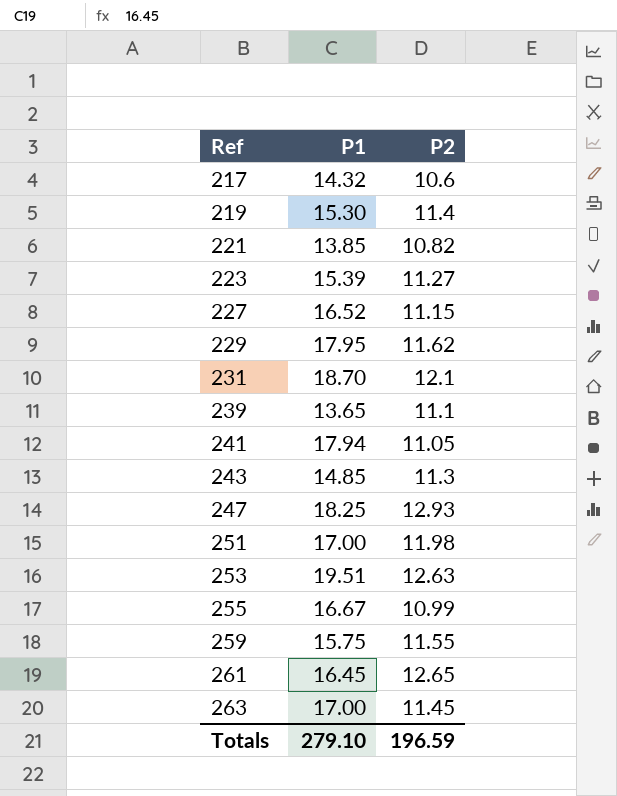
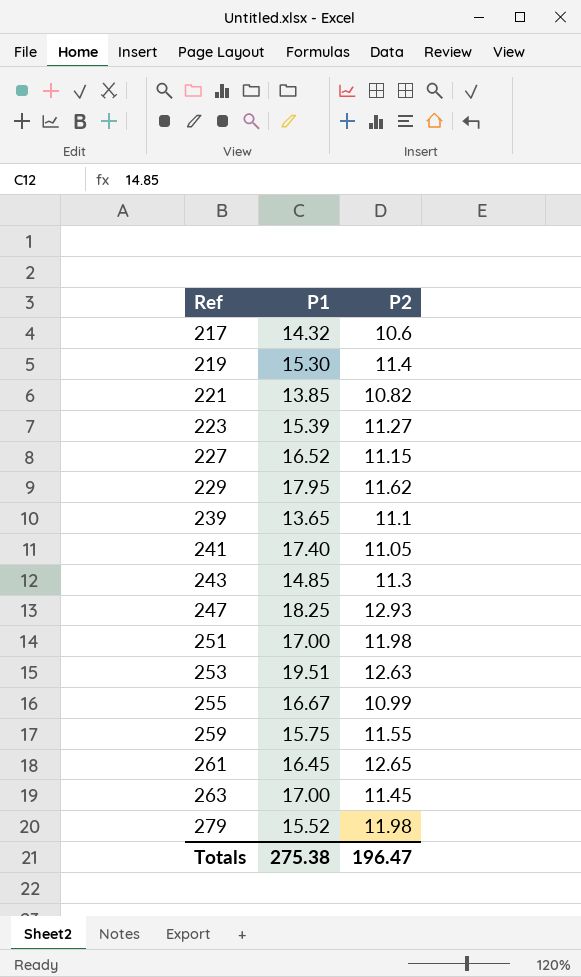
row 231: 18.70 | 12.1 -> none
241 | P1: 17.94 -> 17.40
row 279: none -> 15.52 | 11.98
Totals | P1: 279.10 -> 275.38
Totals | P2: 196.59 -> 196.47

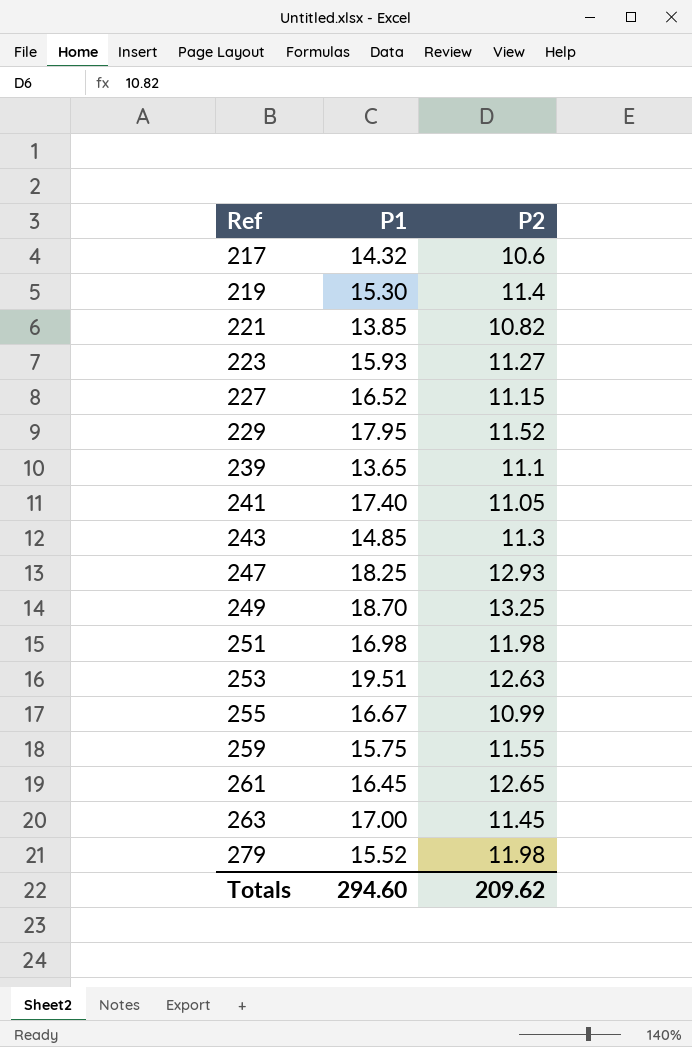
223 | P1: 15.39 -> 15.93
229 | P2: 11.62 -> 11.52
row 249: none -> 18.70 | 13.25
251 | P1: 17.00 -> 16.98
Totals | P1: 275.38 -> 294.60
Totals | P2: 196.47 -> 209.62

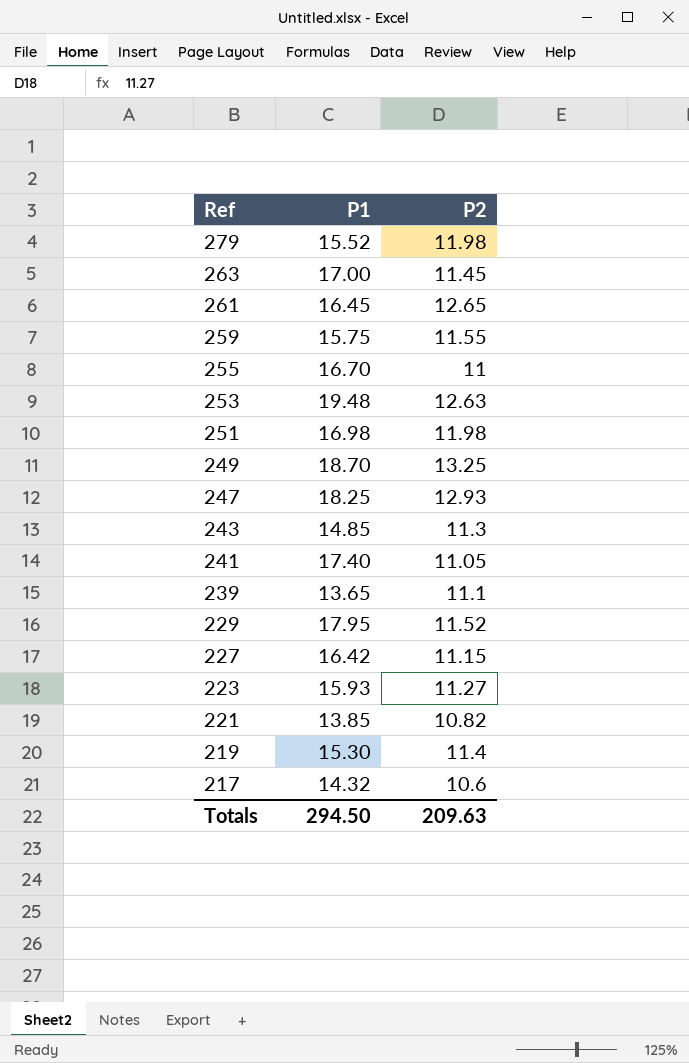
row order: Ref ascending -> Ref descending
255 | P1: 16.67 -> 16.70
255 | P2: 10.99 -> 11
253 | P1: 19.51 -> 19.48
227 | P1: 16.52 -> 16.42
Totals | P1: 294.60 -> 294.50
Totals | P2: 209.62 -> 209.63

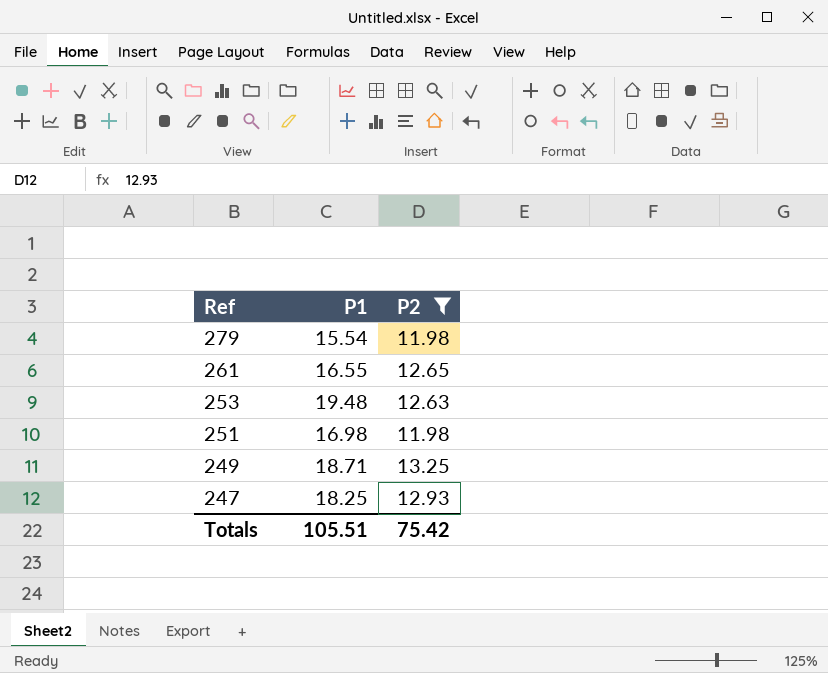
filter: none -> P2 >= 11.98
279 | P1: 15.52 -> 15.54
261 | P1: 16.45 -> 16.55
249 | P1: 18.70 -> 18.71
Totals | P1: 294.50 -> 105.51
Totals | P2: 209.63 -> 75.42

